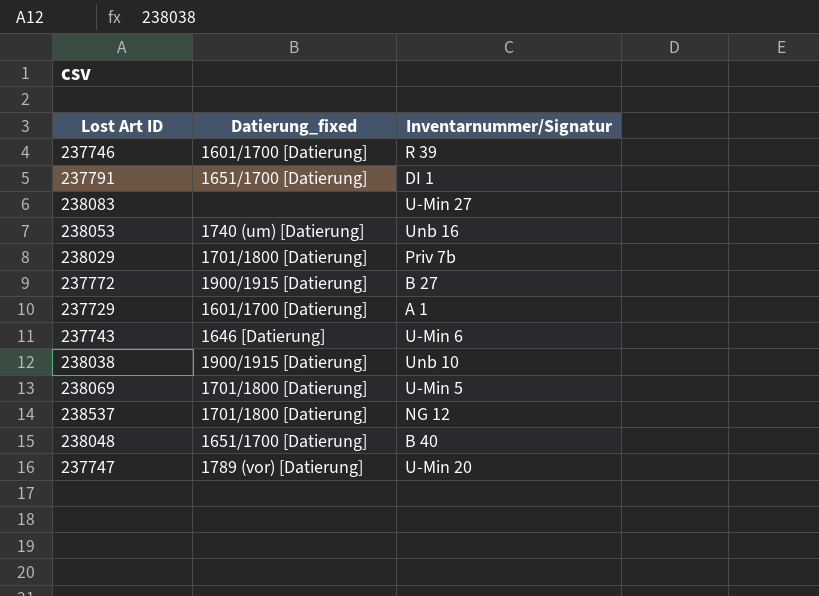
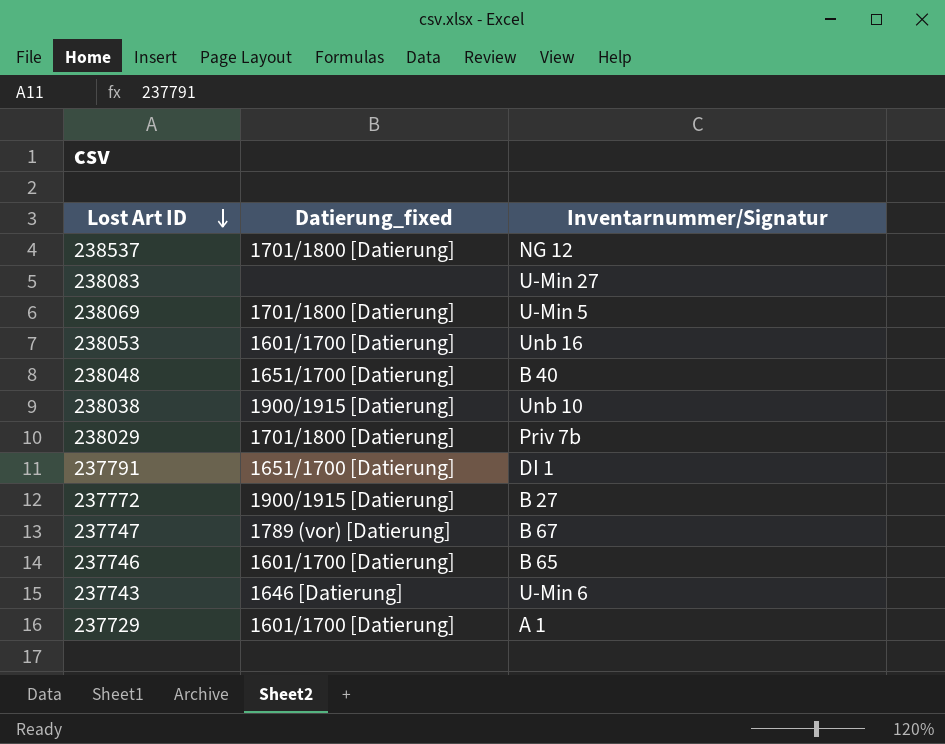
row order: none -> Lost Art ID descending
238053 | Datierung_fixed: 1740 (um) [Datierung] -> 1601/1700 [Datierung]
237747 | Inventarnummer/Signatur: U-Min 20 -> B 67
237746 | Inventarnummer/Signatur: R 39 -> B 65

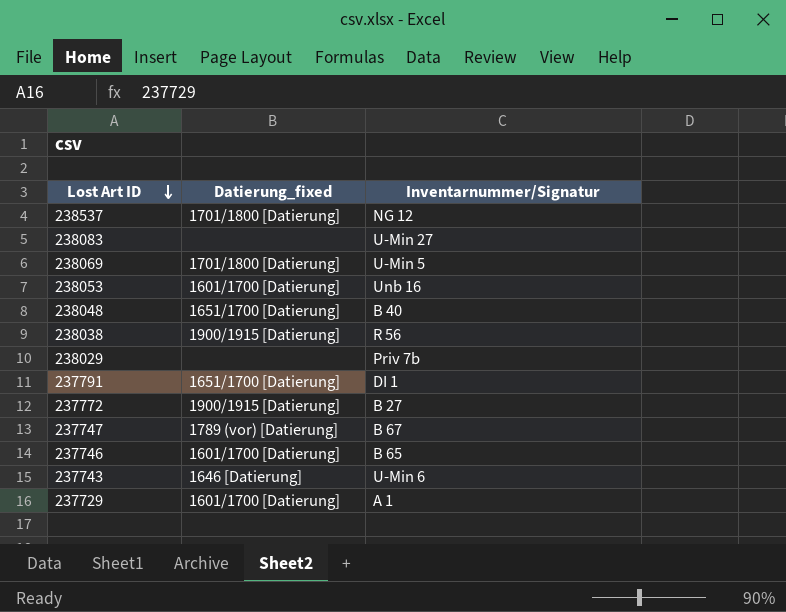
238038 | Inventarnummer/Signatur: Unb 10 -> R 56
238029 | Datierung_fixed: 1701/1800 [Datierung] -> none

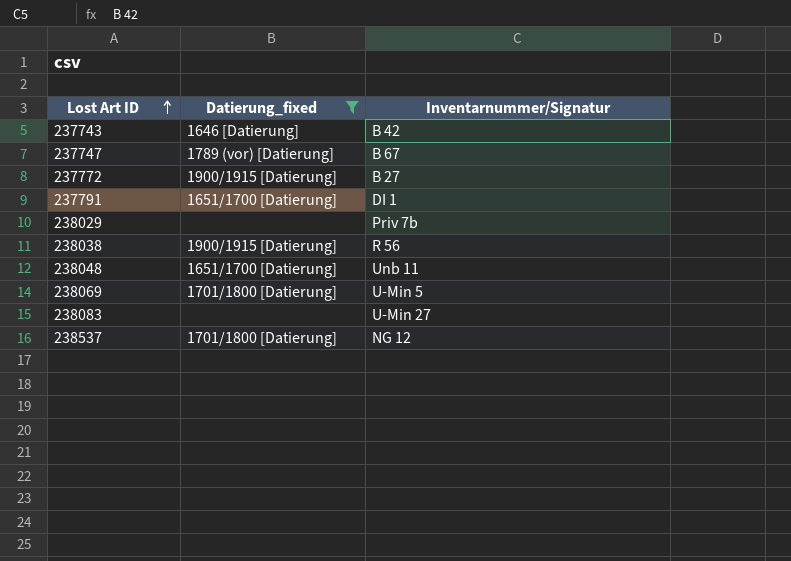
filter: none -> Datierung_fixed != 1601/1700 [Datierung]
row order: Lost Art ID descending -> Lost Art ID ascending
237743 | Inventarnummer/Signatur: U-Min 6 -> B 42
238048 | Inventarnummer/Signatur: B 40 -> Unb 11

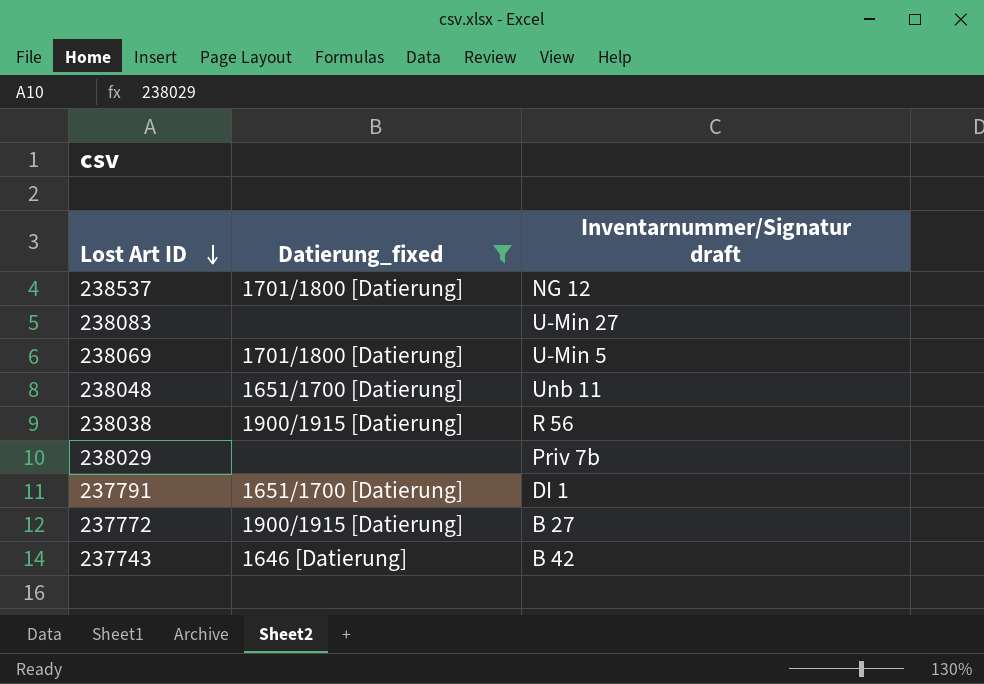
row order: Lost Art ID ascending -> Lost Art ID descending
column name: Inventarnummer/Signatur -> Inventarnummer/Signatur draft
row 237747: 1789 (vor) [Datierung] | B 67 -> none

